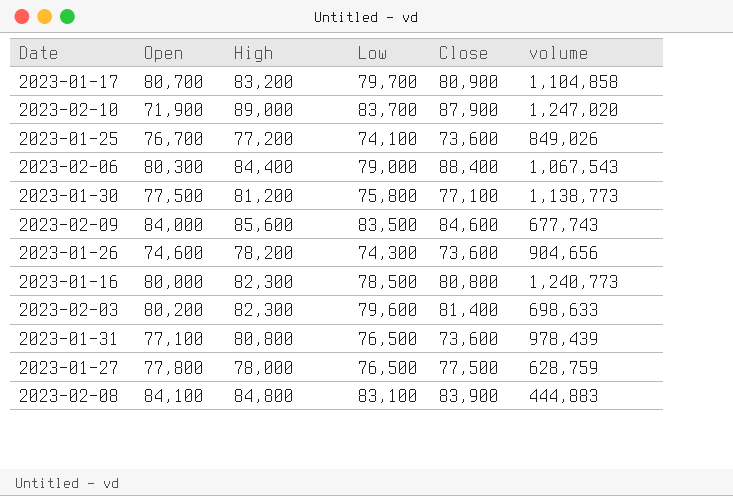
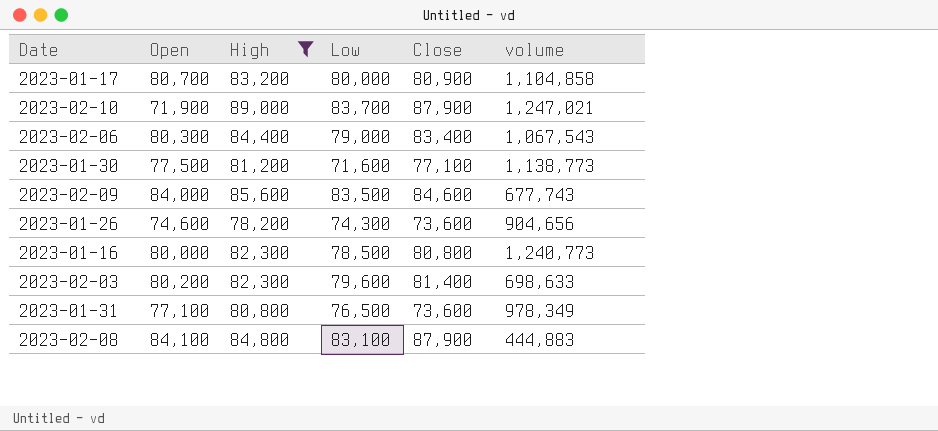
filter: none -> High >= 78,200
2023-01-17 | Low: 79,700 -> 80,000
2023-02-10 | volume: 1,247,020 -> 1,247,021
2023-02-06 | Close: 88,400 -> 83,400
2023-01-30 | Low: 75,800 -> 71,600
2023-01-31 | volume: 978,439 -> 978,349
2023-02-08 | Close: 83,900 -> 87,900

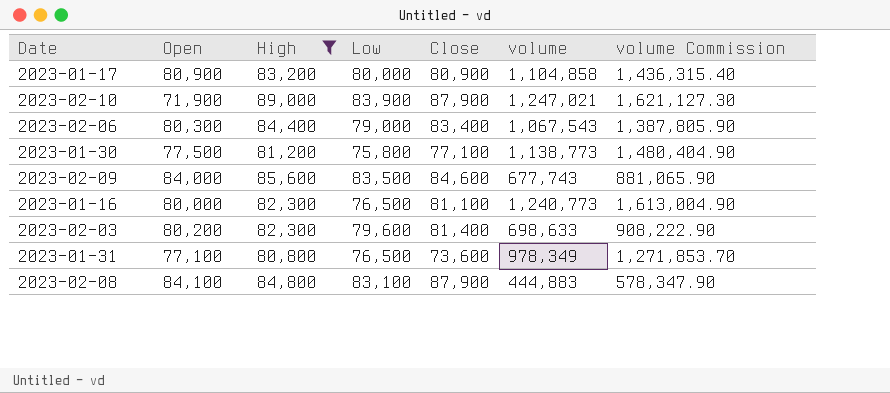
column volume Commission | formula: none -> [volume] * 1.3
row 2023-01-26: 74,600 | 78,200 | 74,300 | 73,600 | 904,656 -> none
2023-01-17 | Open: 80,700 -> 80,900
2023-02-10 | Low: 83,700 -> 83,900
2023-01-30 | Low: 71,600 -> 75,800
2023-01-16 | Low: 78,500 -> 76,500
2023-01-16 | Close: 80,800 -> 81,100

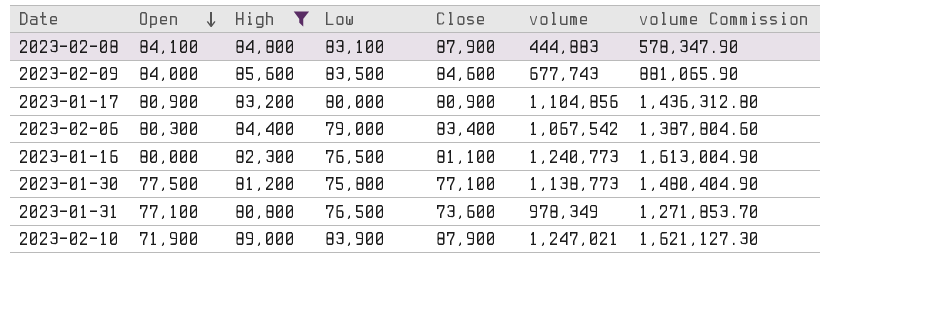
row order: none -> Open descending
row 2023-02-03: 80,200 | 82,300 | 79,600 | 81,400 | 698,633 | 908,222.90 -> none
2023-01-17 | volume: 1,104,858 -> 1,104,856
2023-01-17 | volume Commission: 1,436,315.40 -> 1,436,312.80
2023-02-06 | volume: 1,067,543 -> 1,067,542
2023-02-06 | volume Commission: 1,387,805.90 -> 1,387,804.60

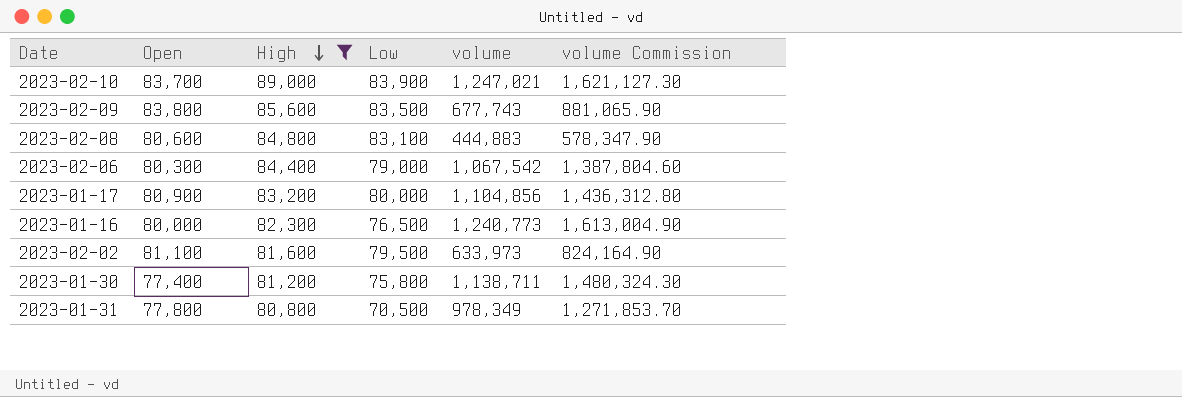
row order: Open descending -> High descending
column Close | position: 5 -> none
2023-02-10 | Open: 71,900 -> 83,700
2023-02-09 | Open: 84,000 -> 83,800
2023-02-08 | Open: 84,100 -> 80,600
row 2023-02-02: none -> 81,100 | 81,600 | 79,500 | 633,973 | 824,164.90
2023-01-30 | Open: 77,500 -> 77,400
2023-01-30 | volume: 1,138,773 -> 1,138,711
2023-01-30 | volume Commission: 1,480,404.90 -> 1,480,324.30
2023-01-31 | Open: 77,100 -> 77,800
2023-01-31 | Low: 76,500 -> 70,500

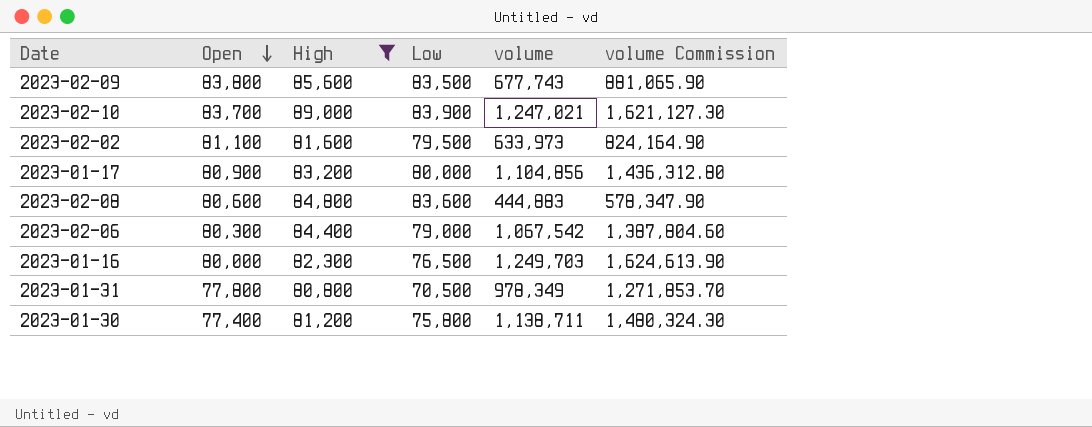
row order: High descending -> Open descending
2023-02-08 | Low: 83,100 -> 83,600
2023-01-16 | volume: 1,240,773 -> 1,249,703
2023-01-16 | volume Commission: 1,613,004.90 -> 1,624,613.90

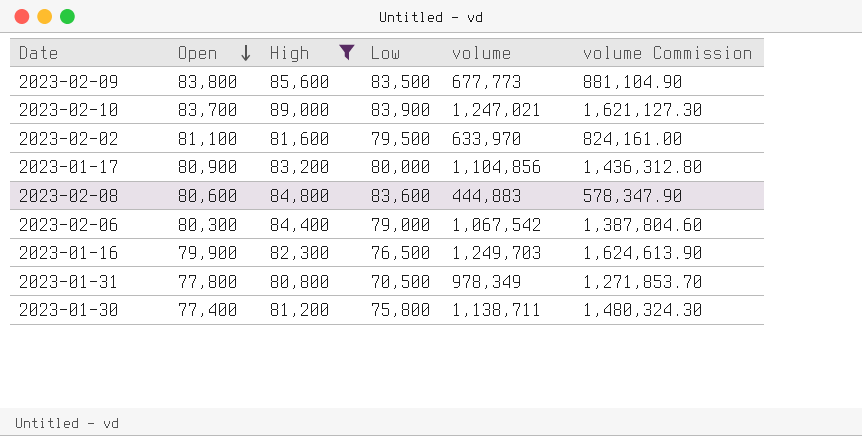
2023-02-09 | volume: 677,743 -> 677,773
2023-02-09 | volume Commission: 881,065.90 -> 881,104.90
2023-02-02 | volume: 633,973 -> 633,970
2023-02-02 | volume Commission: 824,164.90 -> 824,161.00
2023-01-16 | Open: 80,000 -> 79,900

